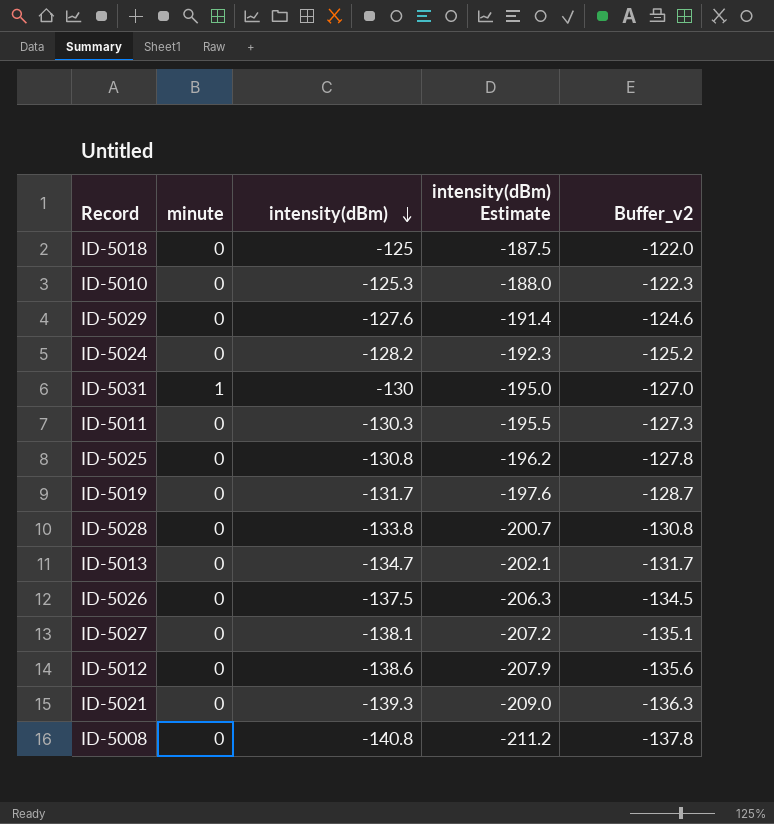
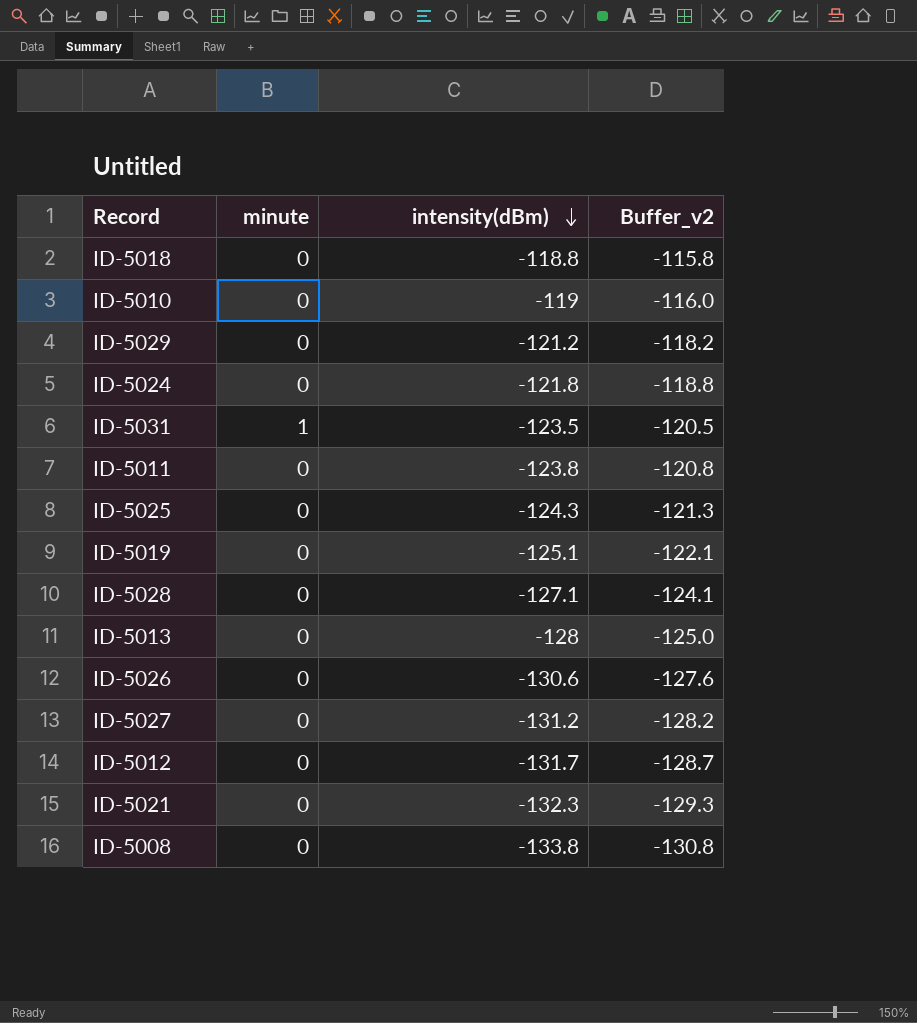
column intensity(dBm) Estimate | formula: [intensity(dBm)] * 1.5 -> none
ID-5018 | intensity(dBm): -125 -> -118.8
ID-5018 | Buffer_v2: -122.0 -> -115.8
ID-5010 | intensity(dBm): -125.3 -> -119
ID-5010 | Buffer_v2: -122.3 -> -116.0
ID-5029 | intensity(dBm): -127.6 -> -121.2
ID-5029 | Buffer_v2: -124.6 -> -118.2
ID-5024 | intensity(dBm): -128.2 -> -121.8
ID-5024 | Buffer_v2: -125.2 -> -118.8
ID-5031 | intensity(dBm): -130 -> -123.5
ID-5031 | Buffer_v2: -127.0 -> -120.5
ID-5011 | intensity(dBm): -130.3 -> -123.8
ID-5011 | Buffer_v2: -127.3 -> -120.8
ID-5025 | intensity(dBm): -130.8 -> -124.3
ID-5025 | Buffer_v2: -127.8 -> -121.3
ID-5019 | intensity(dBm): -131.7 -> -125.1
ID-5019 | Buffer_v2: -128.7 -> -122.1
ID-5028 | intensity(dBm): -133.8 -> -127.1
ID-5028 | Buffer_v2: -130.8 -> -124.1
ID-5013 | intensity(dBm): -134.7 -> -128
ID-5013 | Buffer_v2: -131.7 -> -125.0
ID-5026 | intensity(dBm): -137.5 -> -130.6
ID-5026 | Buffer_v2: -134.5 -> -127.6
ID-5027 | intensity(dBm): -138.1 -> -131.2
ID-5027 | Buffer_v2: -135.1 -> -128.2
ID-5012 | intensity(dBm): -138.6 -> -131.7
ID-5012 | Buffer_v2: -135.6 -> -128.7
ID-5021 | intensity(dBm): -139.3 -> -132.3
ID-5021 | Buffer_v2: -136.3 -> -129.3
ID-5008 | intensity(dBm): -140.8 -> -133.8
ID-5008 | Buffer_v2: -137.8 -> -130.8

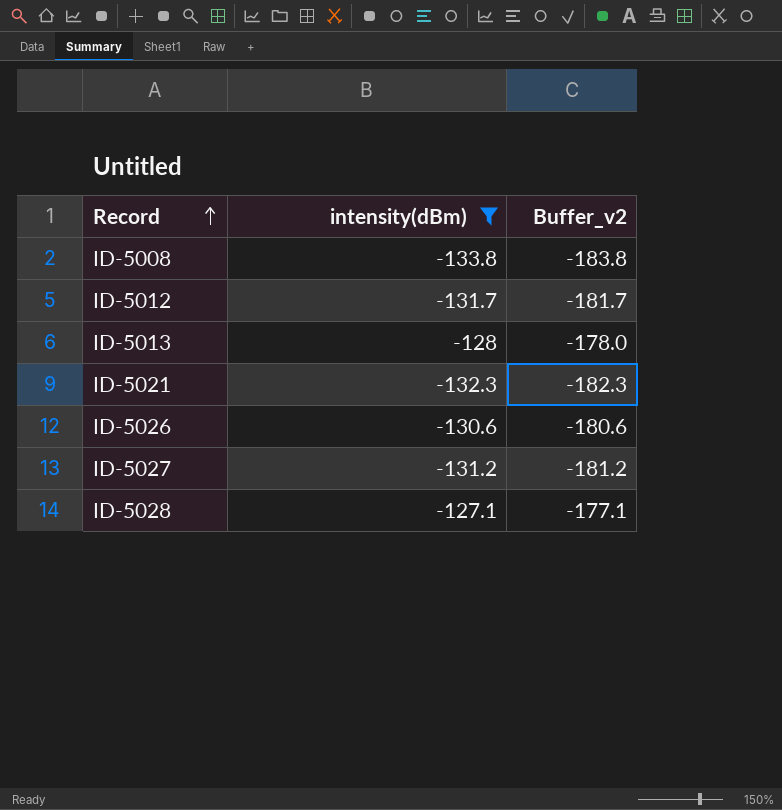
filter: none -> intensity(dBm) <= -127.1
row order: intensity(dBm) descending -> Record ascending
column minute | position: 2 -> none
column Buffer_v2 | formula: [intensity(dBm)] + 3 -> [intensity(dBm)] - 50

